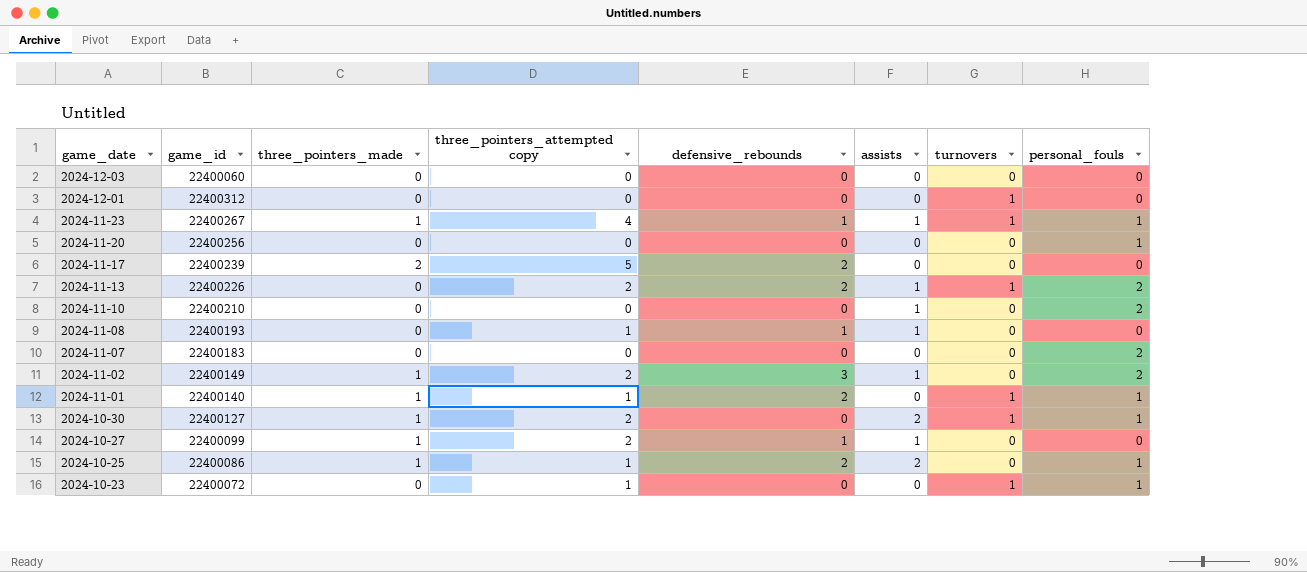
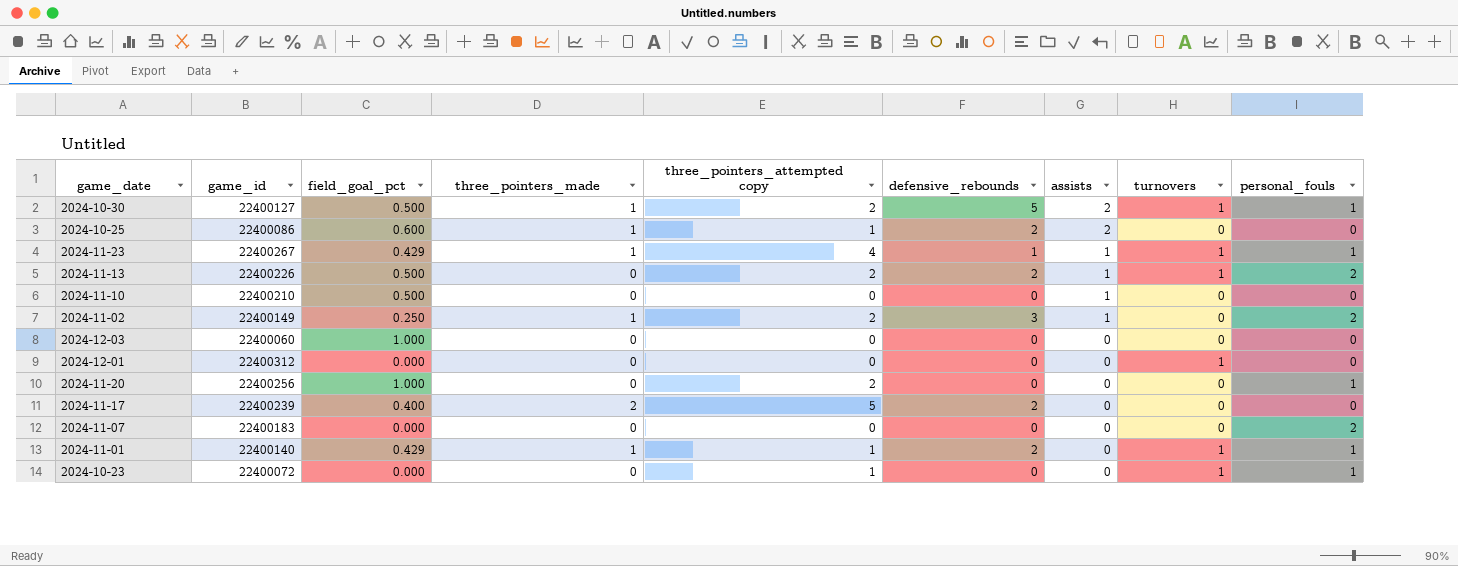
row order: game_date descending -> assists descending
column field_goal_pct | position: none -> 3
row 2024-11-08: 22400193 | 0 | 1 | 1 | 1 | 0 | 0 -> none
row 2024-10-27: 22400099 | 1 | 2 | 1 | 1 | 0 | 0 -> none
2024-10-30 | defensive_rebounds: 0 -> 5
2024-10-25 | personal_fouls: 1 -> 0
2024-11-10 | personal_fouls: 2 -> 0
2024-11-20 | three_pointers_attempted copy: 0 -> 2

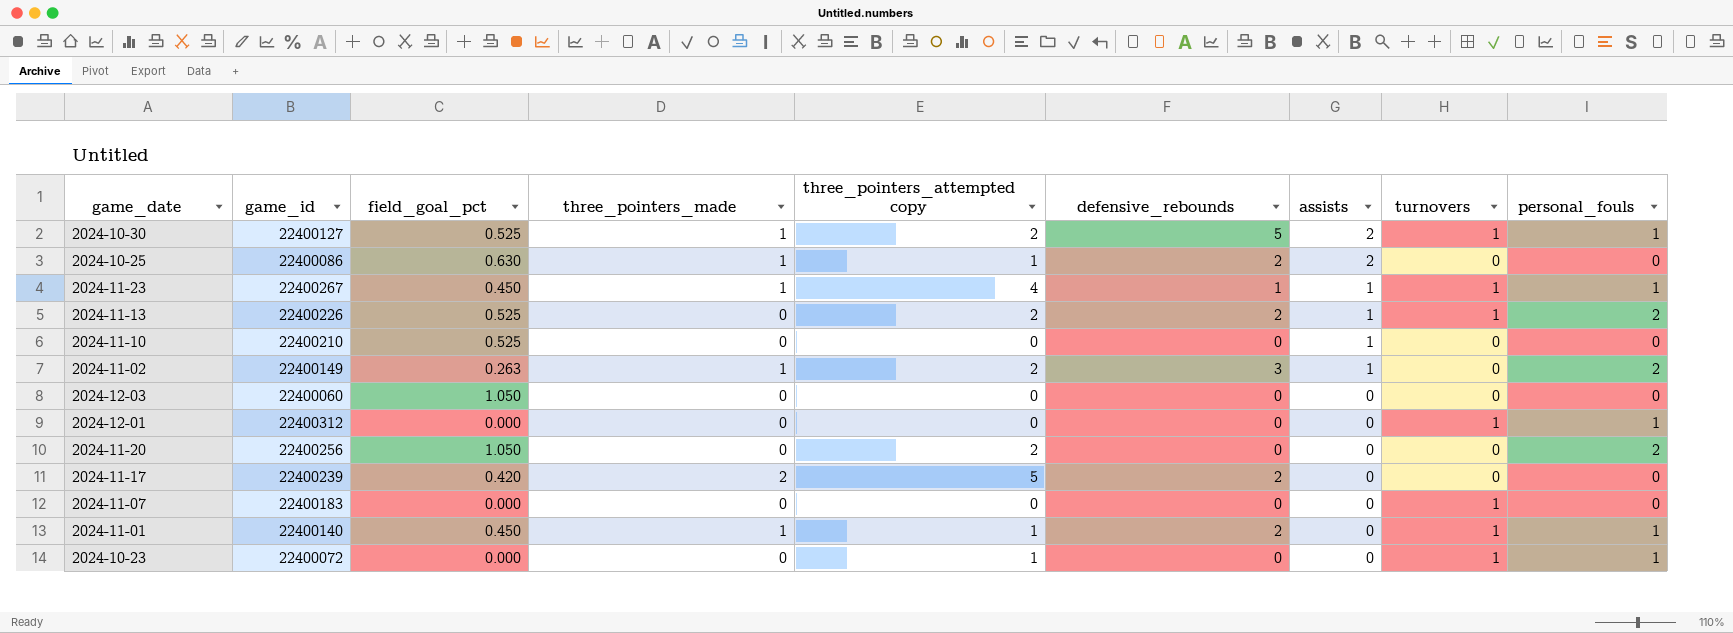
2024-10-30 | field_goal_pct: 0.500 -> 0.525
2024-10-25 | field_goal_pct: 0.600 -> 0.630
2024-11-23 | field_goal_pct: 0.429 -> 0.450
2024-11-13 | field_goal_pct: 0.500 -> 0.525
2024-11-10 | field_goal_pct: 0.500 -> 0.525
2024-11-02 | field_goal_pct: 0.250 -> 0.263
2024-12-03 | field_goal_pct: 1.000 -> 1.050
2024-12-01 | personal_fouls: 0 -> 1
2024-11-20 | field_goal_pct: 1.000 -> 1.050
2024-11-20 | personal_fouls: 1 -> 2
2024-11-17 | field_goal_pct: 0.400 -> 0.420
2024-11-07 | turnovers: 0 -> 1
2024-11-07 | personal_fouls: 2 -> 0
2024-11-01 | field_goal_pct: 0.429 -> 0.450

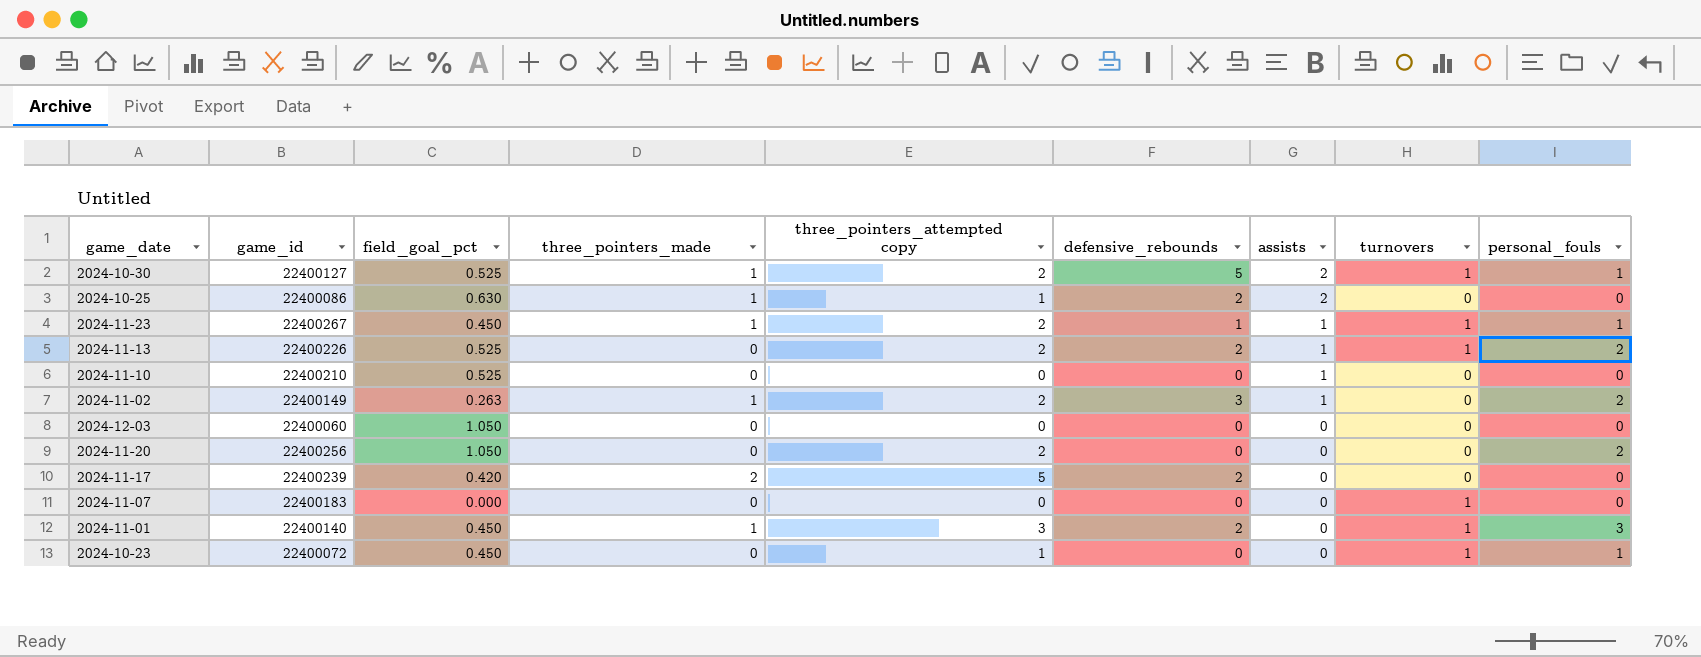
row 2024-12-01: 22400312 | 0.000 | 0 | 0 | 0 | 0 | 1 | 1 -> none
2024-11-23 | three_pointers_attempted copy: 4 -> 2
2024-11-01 | three_pointers_attempted copy: 1 -> 3
2024-11-01 | personal_fouls: 1 -> 3
2024-10-23 | field_goal_pct: 0.000 -> 0.450

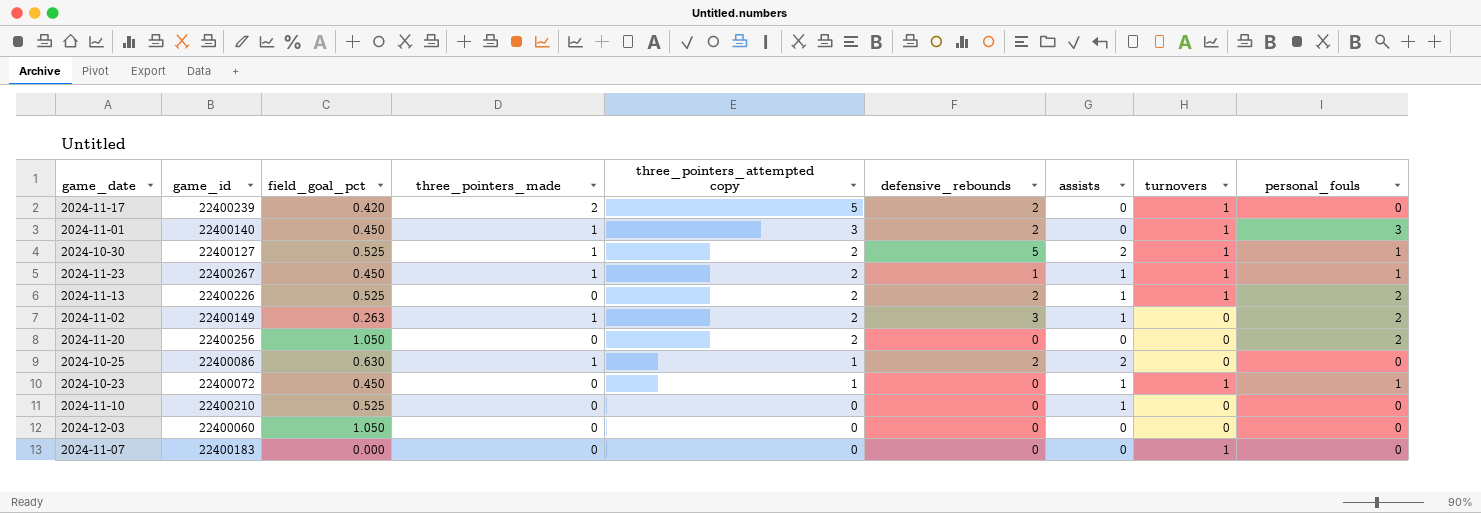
row order: assists descending -> three_pointers_attempted copy descending
2024-11-17 | turnovers: 0 -> 1
2024-10-23 | assists: 0 -> 1

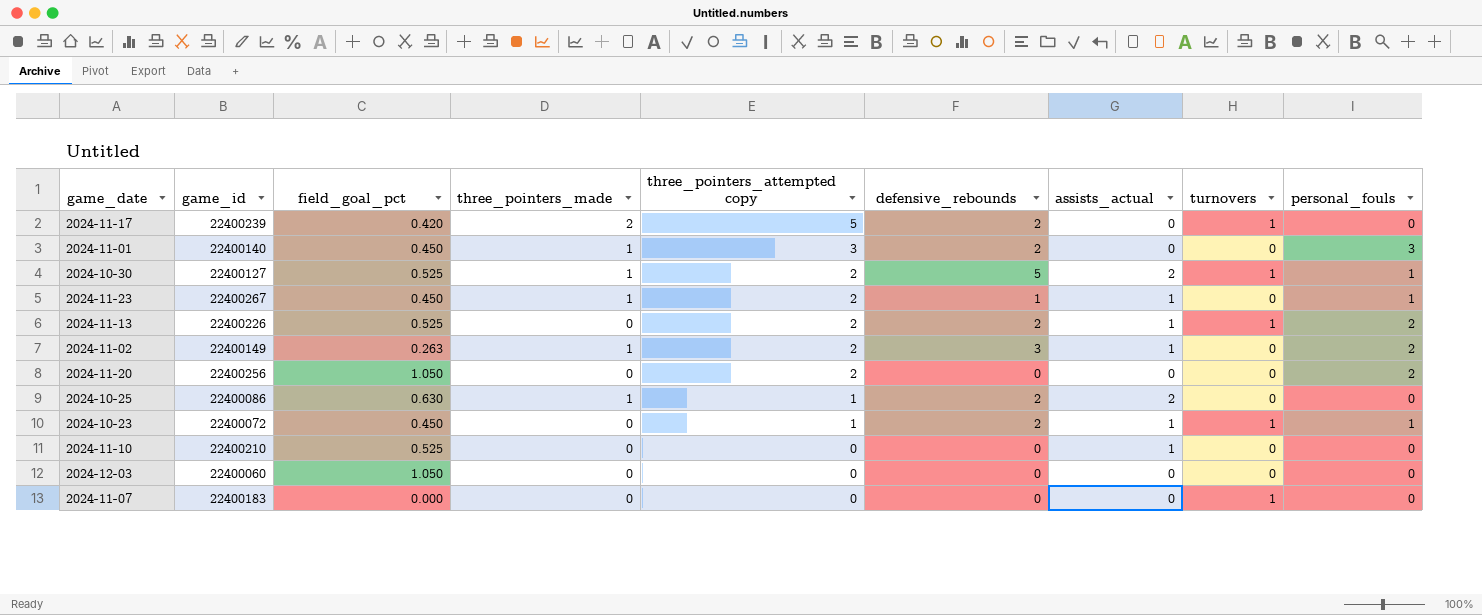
column name: assists -> assists_actual
2024-11-01 | turnovers: 1 -> 0
2024-11-23 | turnovers: 1 -> 0
2024-10-23 | defensive_rebounds: 0 -> 2

